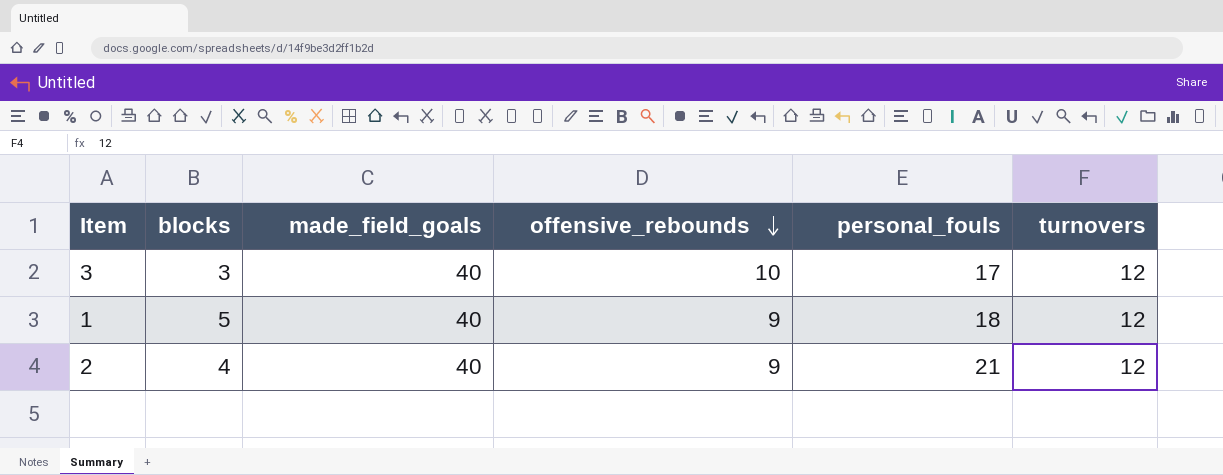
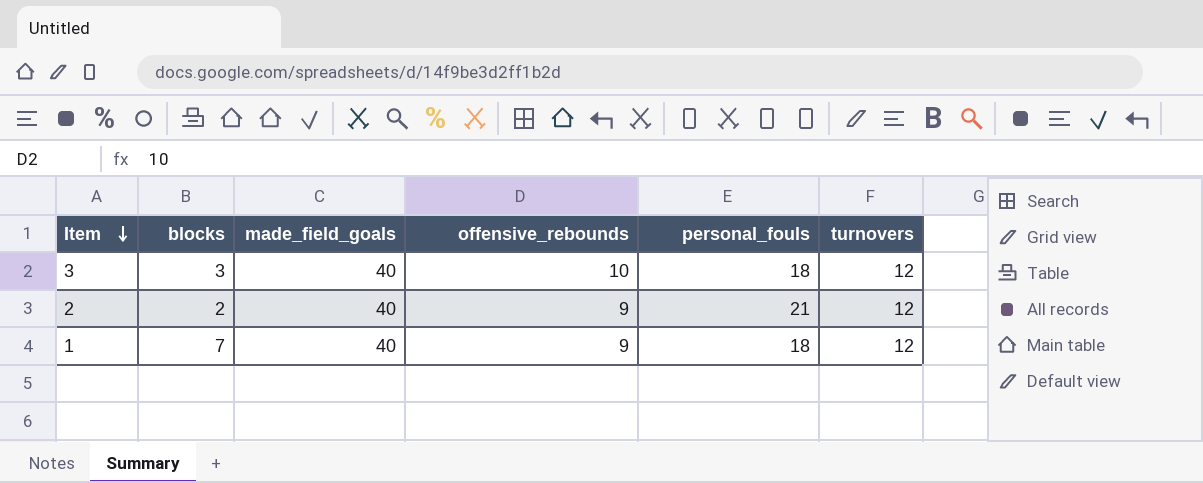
row order: offensive_rebounds descending -> Item descending
3 | personal_fouls: 17 -> 18
2 | blocks: 4 -> 2
1 | blocks: 5 -> 7

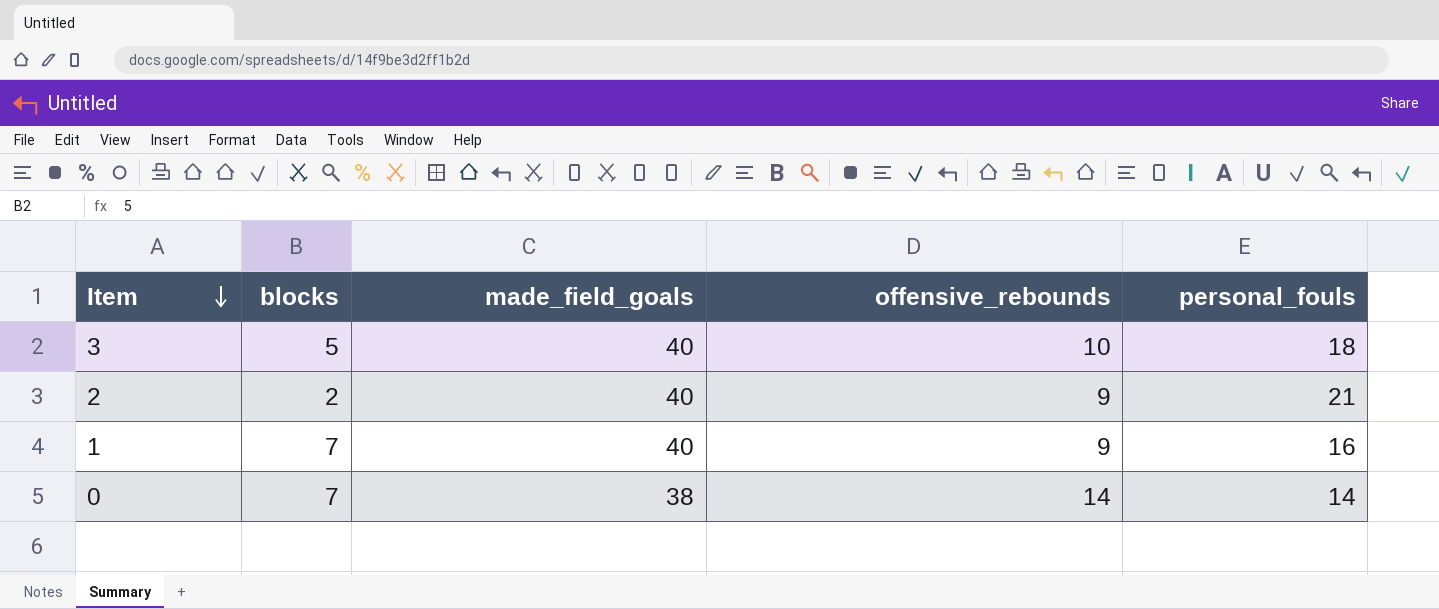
column turnovers | position: 6 -> none
3 | blocks: 3 -> 5
1 | personal_fouls: 18 -> 16
row 0: none -> 7 | 38 | 14 | 14

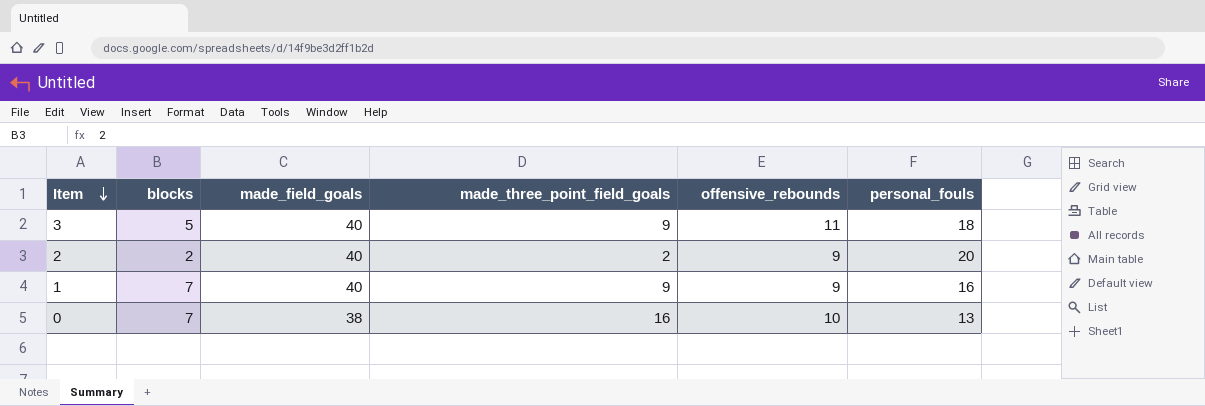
column made_three_point_field_goals | position: none -> 4
3 | offensive_rebounds: 10 -> 11
2 | personal_fouls: 21 -> 20
0 | offensive_rebounds: 14 -> 10
0 | personal_fouls: 14 -> 13

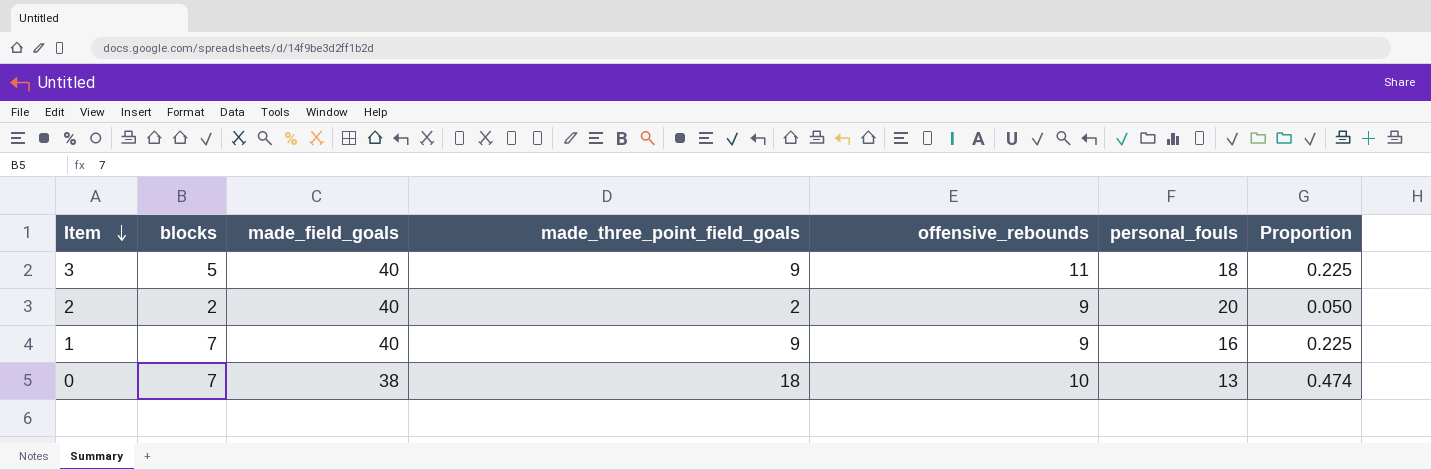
column Proportion | formula: none -> [made_three_point_field_goals] / [made_field_goals]
0 | made_three_point_field_goals: 16 -> 18

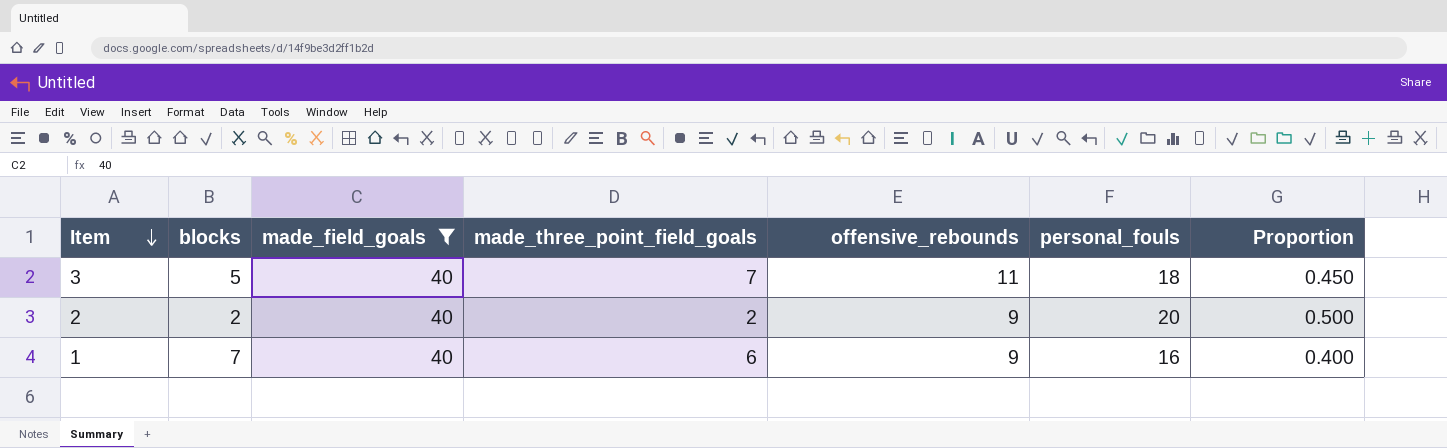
filter: none -> made_field_goals = 40
column Proportion | formula: [made_three_point_field_goals] / [made_field_goals] -> [personal_fouls] / [made_field_goals]
3 | made_three_point_field_goals: 9 -> 7
1 | made_three_point_field_goals: 9 -> 6

